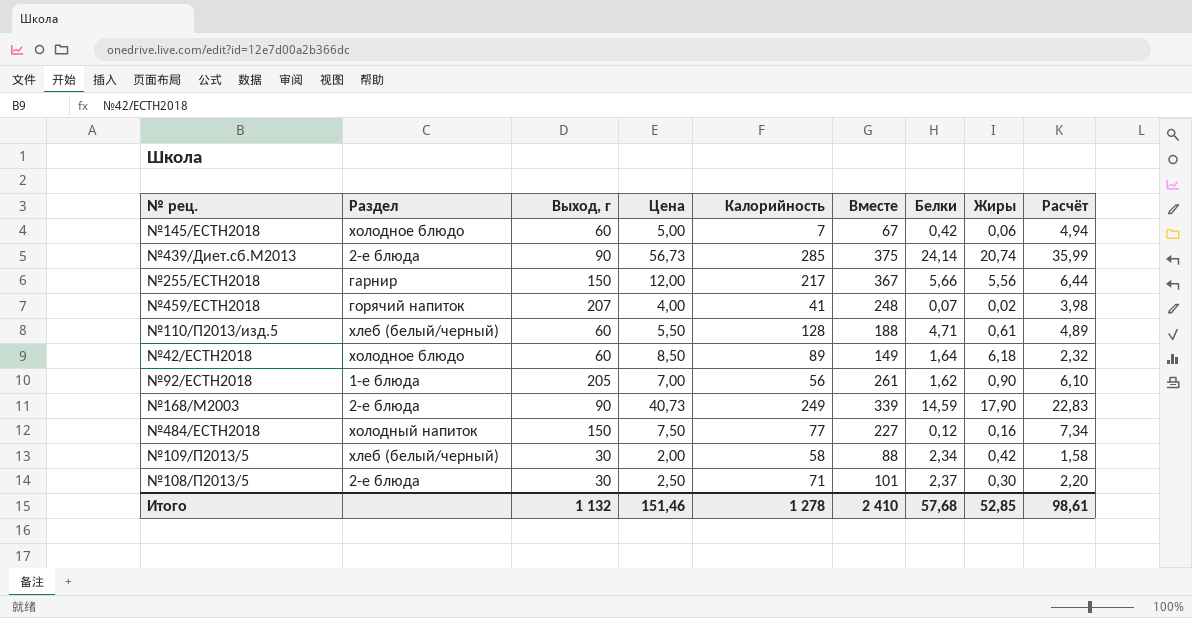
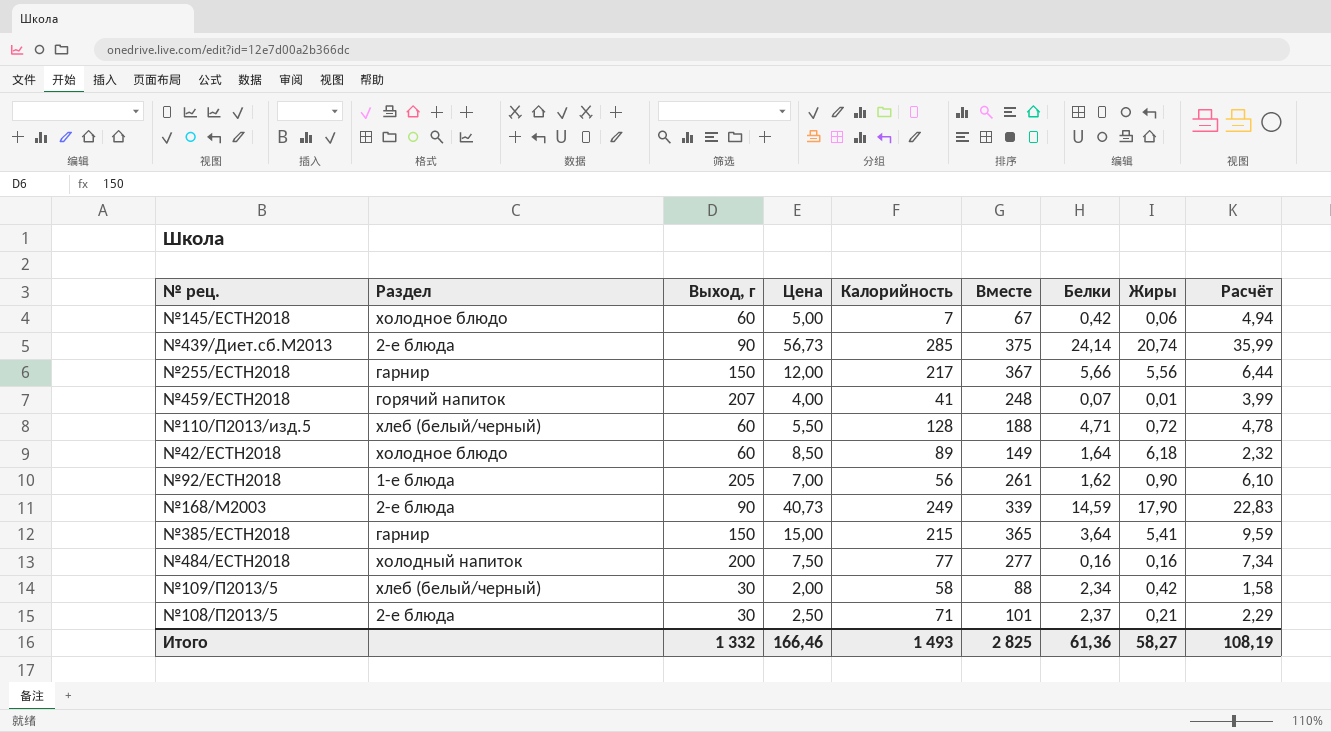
№459/ЕСТН2018 | Жиры: 0,02 -> 0,01
№459/ЕСТН2018 | Расчёт: 3,98 -> 3,99
№110/П2013/изд.5 | Жиры: 0,61 -> 0,72
№110/П2013/изд.5 | Расчёт: 4,89 -> 4,78
row №385/ЕСТН2018: none -> гарнир | 150 | 15,00 | 215 | 365 | 3,64 | 5,41 | 9,59
№484/ЕСТН2018 | Выход, г: 150 -> 200
№484/ЕСТН2018 | Вместе: 227 -> 277
№484/ЕСТН2018 | Белки: 0,12 -> 0,16
№108/П2013/5 | Жиры: 0,30 -> 0,21
№108/П2013/5 | Расчёт: 2,20 -> 2,29
Итого | Выход, г: 1 132 -> 1 332
Итого | Цена: 151,46 -> 166,46
Итого | Калорийность: 1 278 -> 1 493
Итого | Вместе: 2 410 -> 2 825
Итого | Белки: 57,68 -> 61,36
Итого | Жиры: 52,85 -> 58,27
Итого | Расчёт: 98,61 -> 108,19

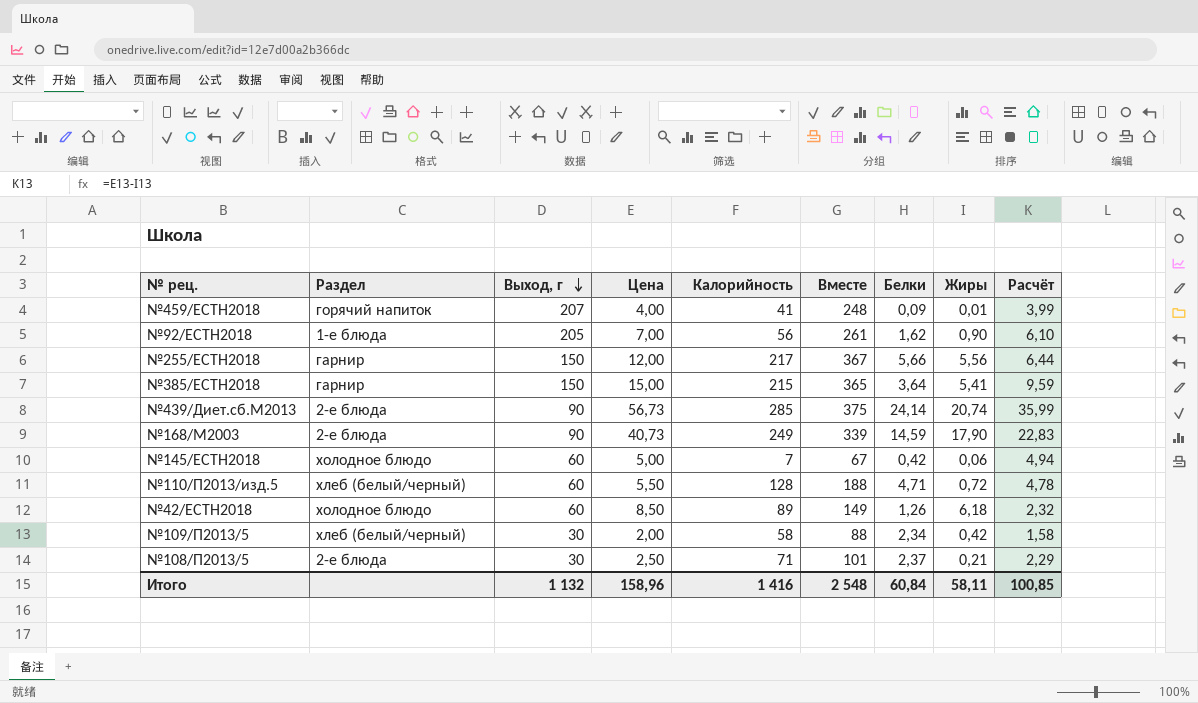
row order: none -> Выход, г descending
row №484/ЕСТН2018: холодный напиток | 200 | 7,50 | 77 | 277 | 0,16 | 0,16 | 7,34 -> none
№459/ЕСТН2018 | Белки: 0,07 -> 0,09
№42/ЕСТН2018 | Белки: 1,64 -> 1,26
Итого | Выход, г: 1 332 -> 1 132
Итого | Цена: 166,46 -> 158,96
Итого | Калорийность: 1 493 -> 1 416
Итого | Вместе: 2 825 -> 2 548
Итого | Белки: 61,36 -> 60,84
Итого | Жиры: 58,27 -> 58,11
Итого | Расчёт: 108,19 -> 100,85

